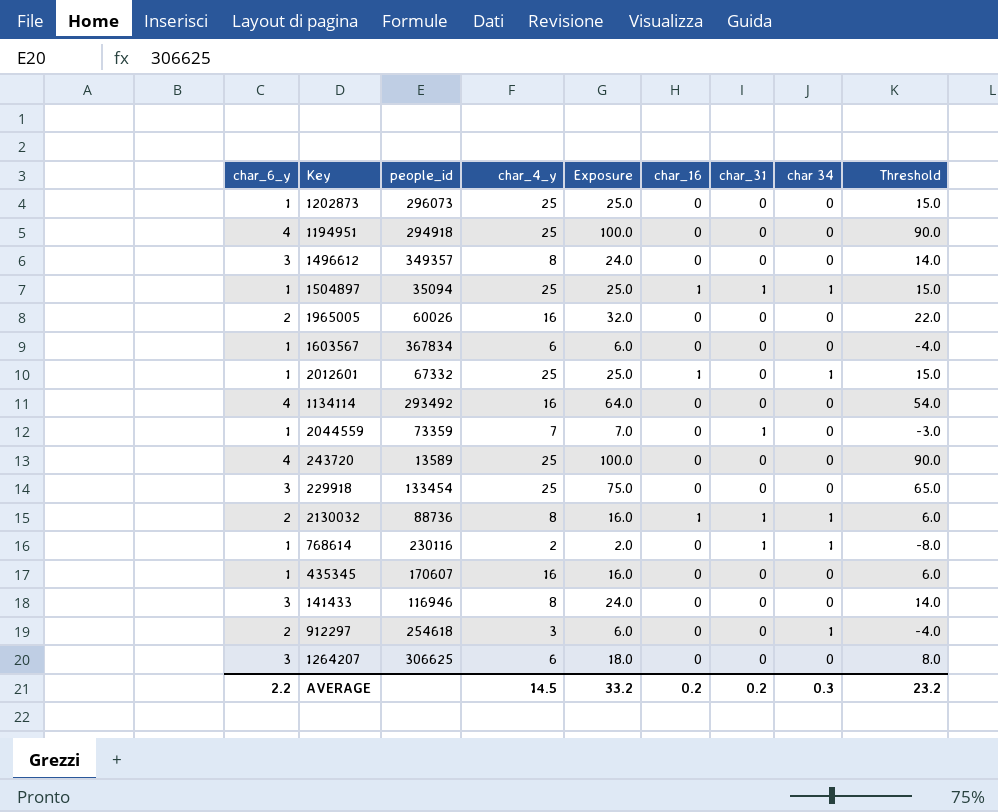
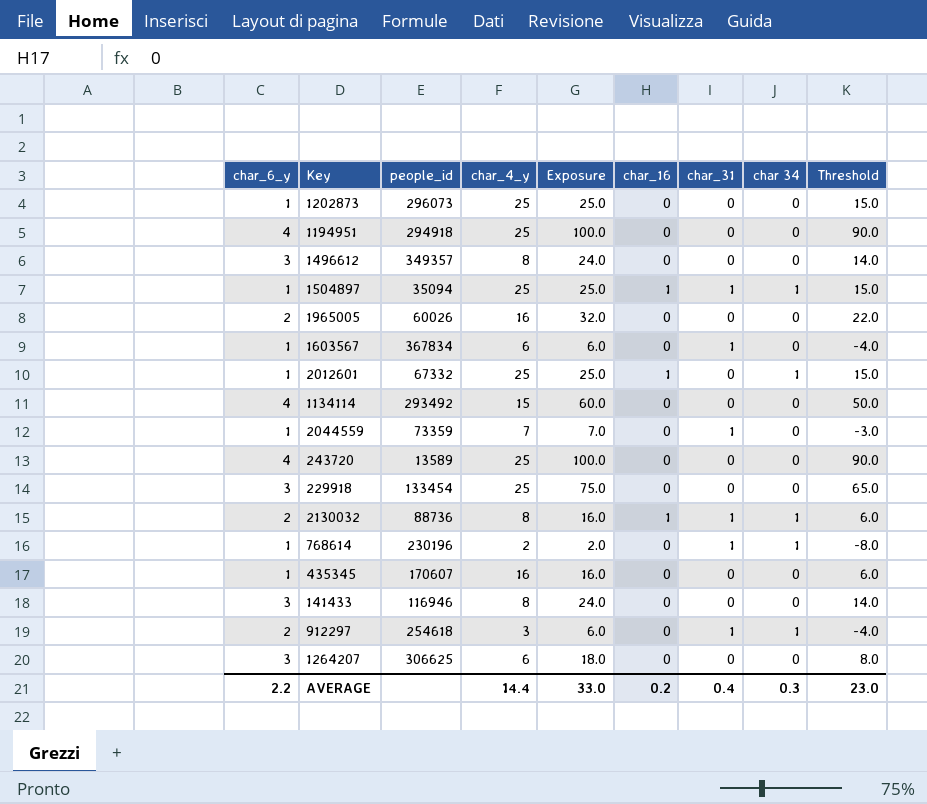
1603567 | char_31: 0 -> 1
1134114 | char_4_y: 16 -> 15
1134114 | Exposure: 64.0 -> 60.0
1134114 | Threshold: 54.0 -> 50.0
768614 | people_id: 230116 -> 230196
912297 | char_31: 0 -> 1
AVERAGE | char_4_y: 14.5 -> 14.4
AVERAGE | Exposure: 33.2 -> 33.0
AVERAGE | char_31: 0.2 -> 0.4
AVERAGE | Threshold: 23.2 -> 23.0

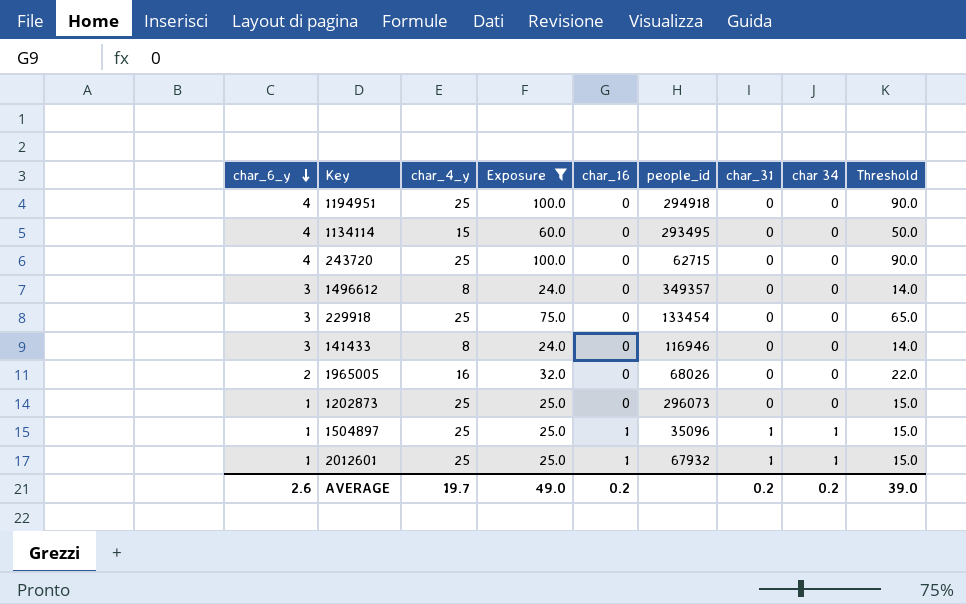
filter: none -> Exposure >= 24.0
row order: none -> char_6_y descending
column people_id | position: 3 -> 6
1134114 | people_id: 293492 -> 293495
243720 | people_id: 13589 -> 62715
1965005 | people_id: 60026 -> 68026
1504897 | people_id: 35094 -> 35096
2012601 | people_id: 67332 -> 67932
2012601 | char_31: 0 -> 1
AVERAGE | char_6_y: 2.2 -> 2.6
AVERAGE | char_4_y: 14.4 -> 19.7
AVERAGE | Exposure: 33.0 -> 49.0
AVERAGE | char_31: 0.4 -> 0.2
AVERAGE | char 34: 0.3 -> 0.2
AVERAGE | Threshold: 23.0 -> 39.0

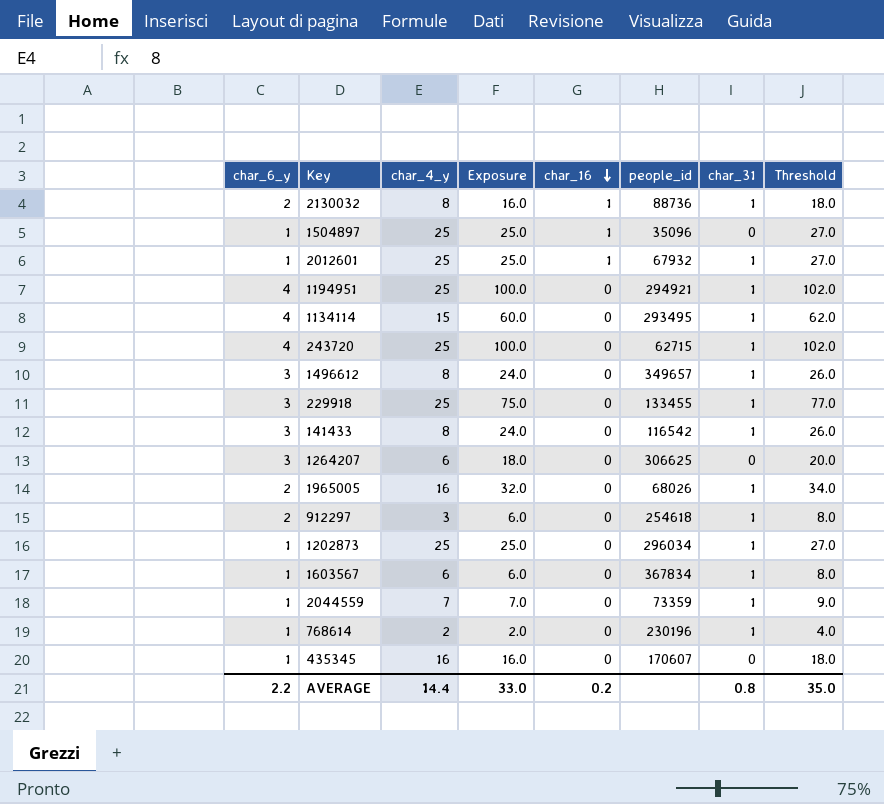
filter: Exposure >= 24.0 -> none
row order: char_6_y descending -> char_16 descending
column char 34 | position: 8 -> none
column Threshold | formula: [Exposure] - 10 -> [Exposure] + 2
1504897 | char_31: 1 -> 0
1194951 | people_id: 294918 -> 294921
1194951 | char_31: 0 -> 1
1134114 | char_31: 0 -> 1
243720 | char_31: 0 -> 1
1496612 | people_id: 349357 -> 349657
1496612 | char_31: 0 -> 1
229918 | people_id: 133454 -> 133455
229918 | char_31: 0 -> 1
141433 | people_id: 116946 -> 116542
141433 | char_31: 0 -> 1
1965005 | char_31: 0 -> 1
1202873 | people_id: 296073 -> 296034
1202873 | char_31: 0 -> 1
AVERAGE | char_6_y: 2.6 -> 2.2
AVERAGE | char_4_y: 19.7 -> 14.4
AVERAGE | Exposure: 49.0 -> 33.0
AVERAGE | char_31: 0.2 -> 0.8
AVERAGE | Threshold: 39.0 -> 35.0

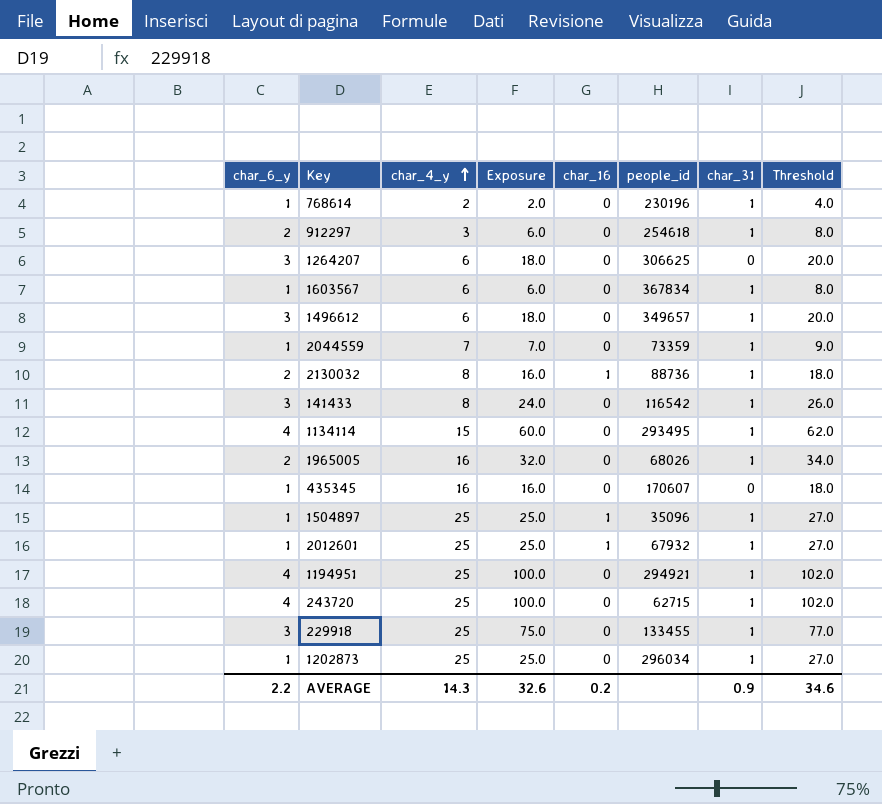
row order: char_16 descending -> char_4_y ascending
1496612 | char_4_y: 8 -> 6
1496612 | Exposure: 24.0 -> 18.0
1496612 | Threshold: 26.0 -> 20.0
1504897 | char_31: 0 -> 1
AVERAGE | char_4_y: 14.4 -> 14.3
AVERAGE | Exposure: 33.0 -> 32.6
AVERAGE | char_31: 0.8 -> 0.9
AVERAGE | Threshold: 35.0 -> 34.6

